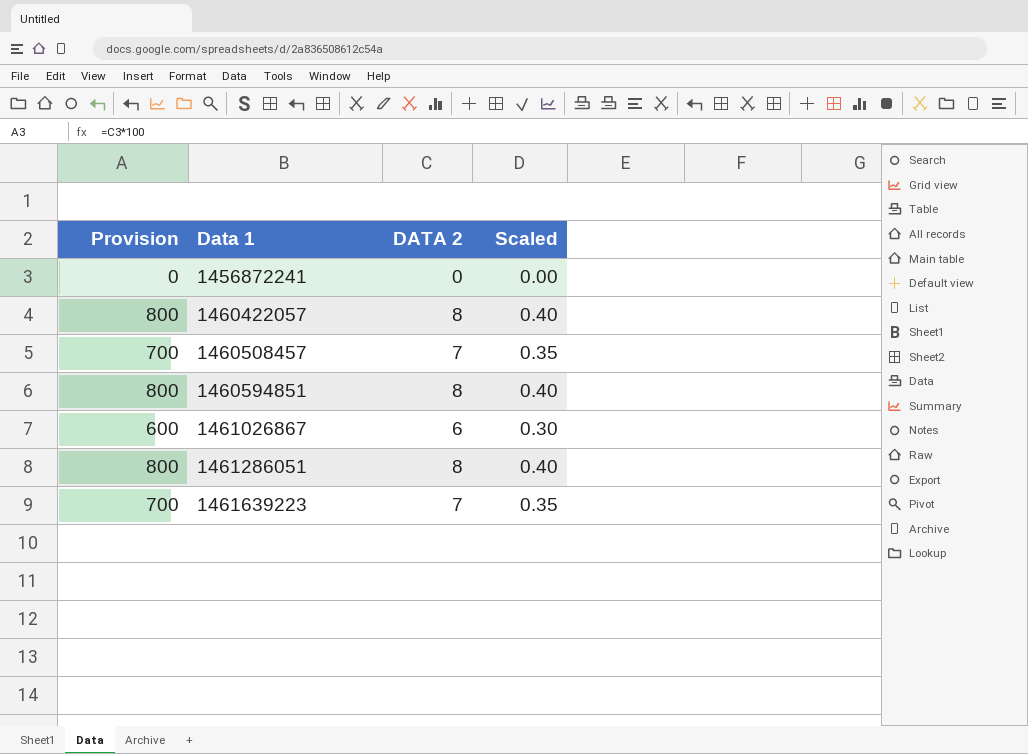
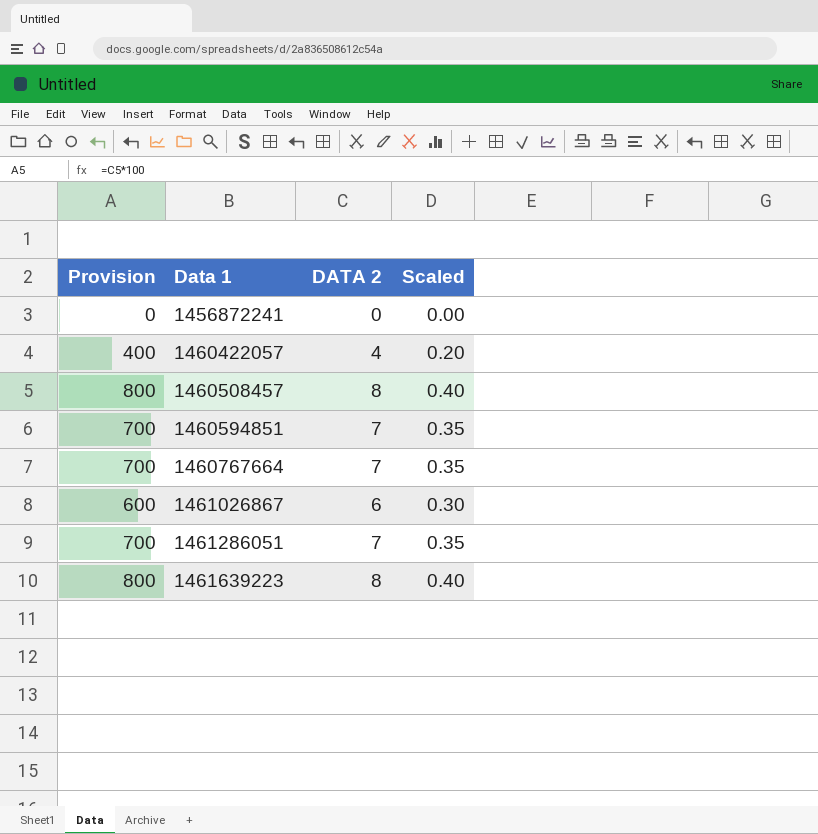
1460422057 | Provision: 800 -> 400
1460422057 | DATA 2: 8 -> 4
1460422057 | Scaled: 0.40 -> 0.20
1460508457 | Provision: 700 -> 800
1460508457 | DATA 2: 7 -> 8
1460508457 | Scaled: 0.35 -> 0.40
1460594851 | Provision: 800 -> 700
1460594851 | DATA 2: 8 -> 7
1460594851 | Scaled: 0.40 -> 0.35
row 1460767664: none -> 700 | 7 | 0.35
1461286051 | Provision: 800 -> 700
1461286051 | DATA 2: 8 -> 7
1461286051 | Scaled: 0.40 -> 0.35
1461639223 | Provision: 700 -> 800
1461639223 | DATA 2: 7 -> 8
1461639223 | Scaled: 0.35 -> 0.40

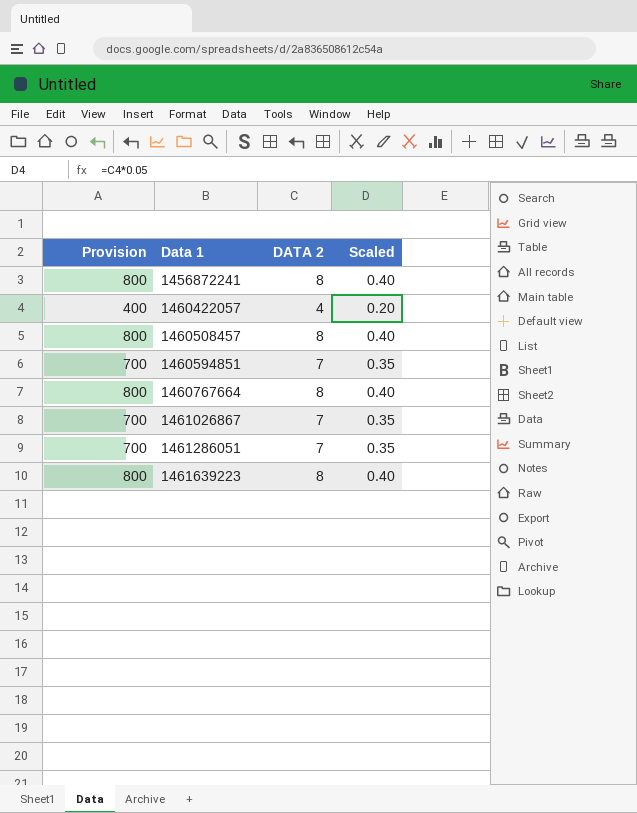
1456872241 | Provision: 0 -> 800
1456872241 | DATA 2: 0 -> 8
1456872241 | Scaled: 0.00 -> 0.40
1460767664 | Provision: 700 -> 800
1460767664 | DATA 2: 7 -> 8
1460767664 | Scaled: 0.35 -> 0.40
1461026867 | Provision: 600 -> 700
1461026867 | DATA 2: 6 -> 7
1461026867 | Scaled: 0.30 -> 0.35

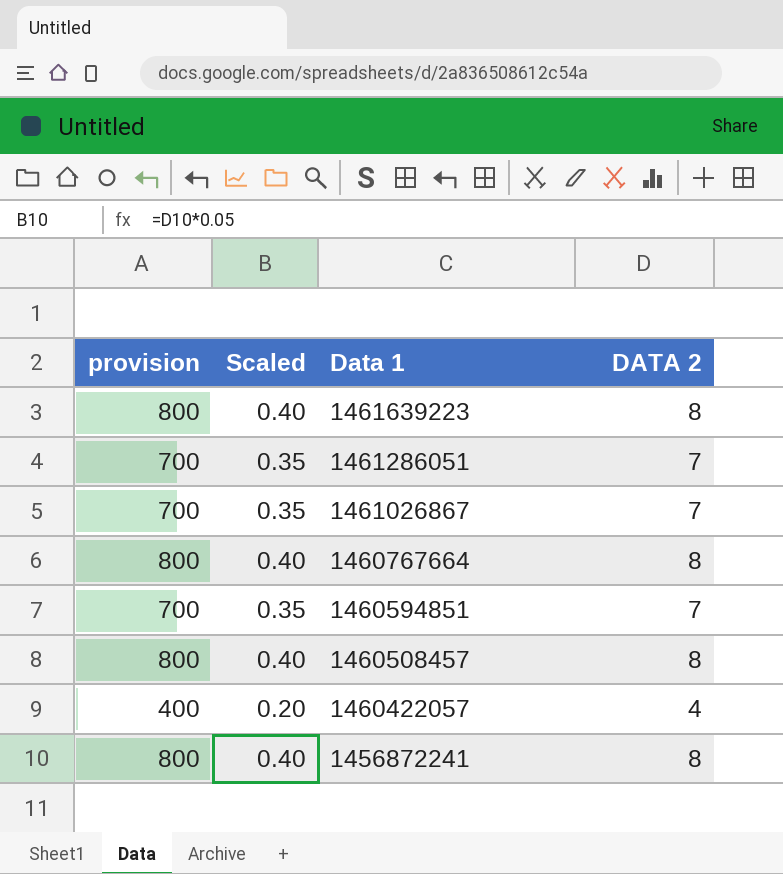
row order: Data 1 ascending -> Data 1 descending
column name: Provision -> provision
column Scaled | position: 4 -> 2

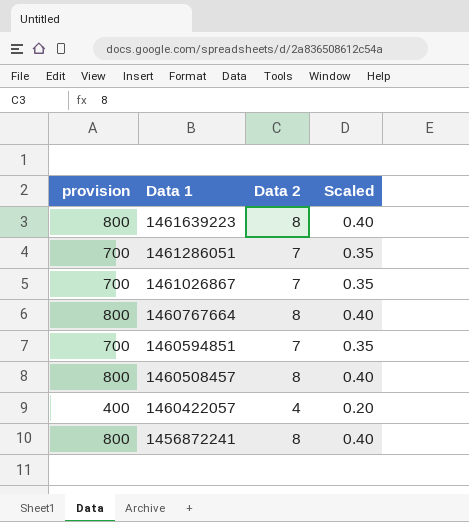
column name: DATA 2 -> Data 2
column Scaled | position: 2 -> 4

